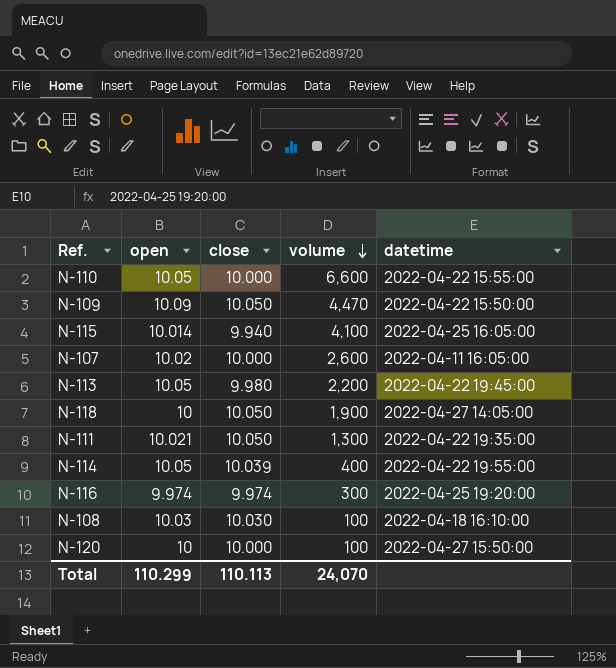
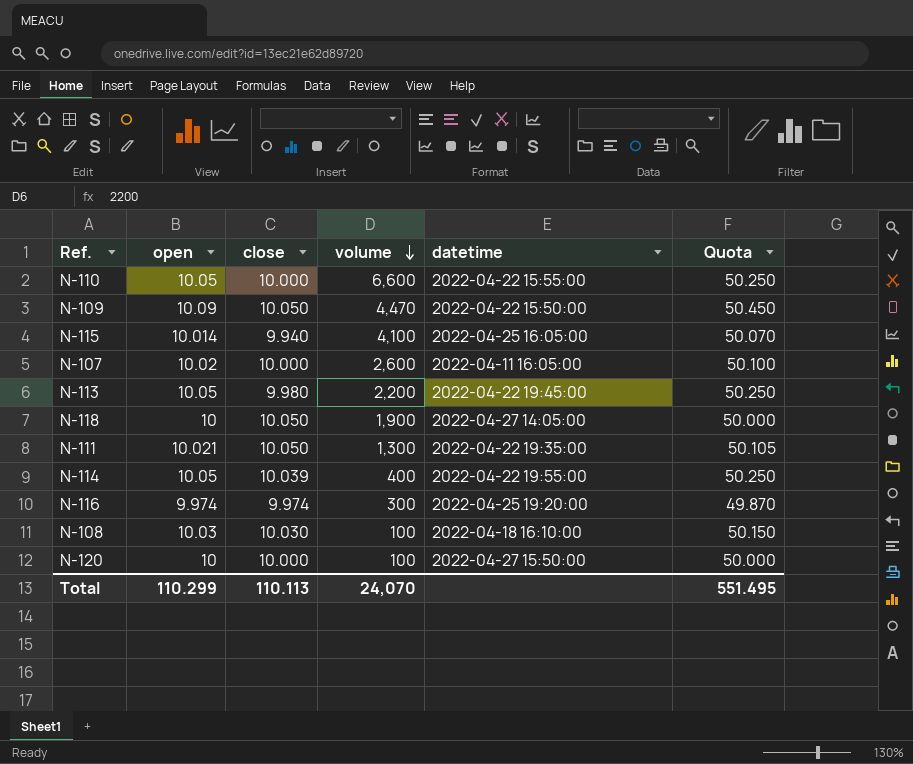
column Quota | formula: none -> [open] * 5

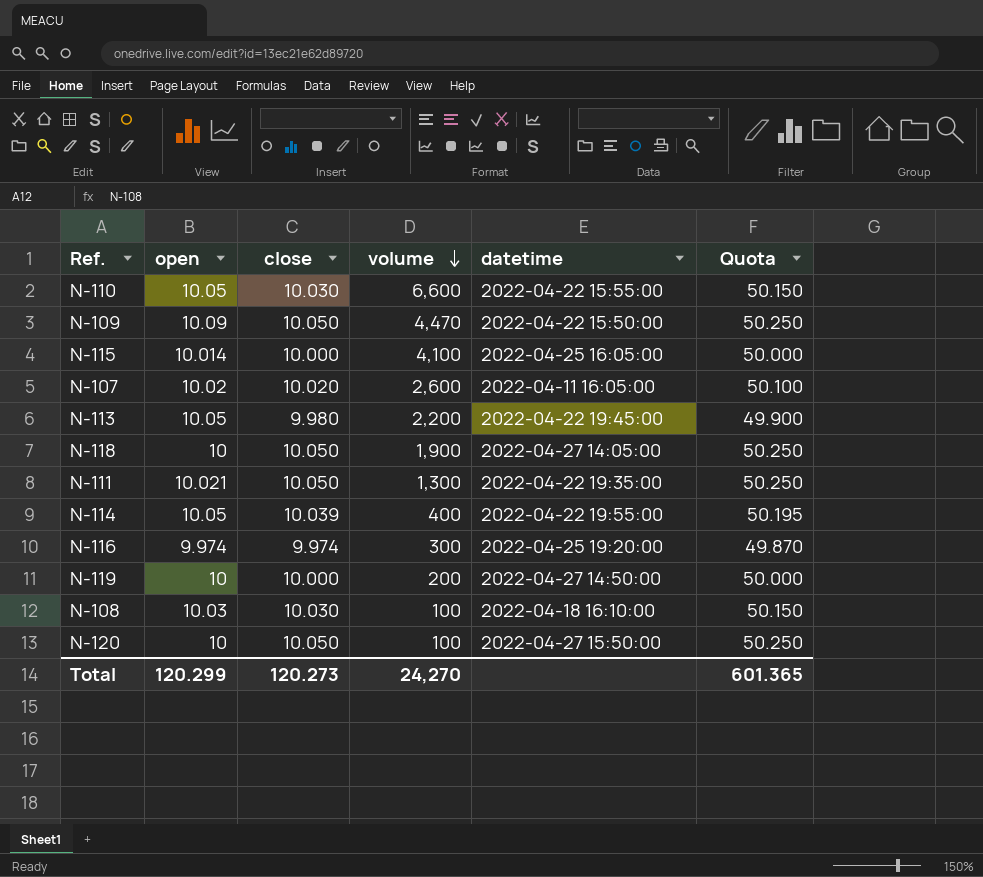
column Quota | formula: [open] * 5 -> [close] * 5
N-110 | close: 10.000 -> 10.030
N-115 | close: 9.940 -> 10.000
N-107 | close: 10.000 -> 10.020
row N-119: none -> 10 | 10.000 | 200 | 2022-04-27 14:50:00 | 50.000
N-120 | close: 10.000 -> 10.050
Total | open: 110.299 -> 120.299
Total | close: 110.113 -> 120.273
Total | volume: 24,070 -> 24,270
Total | Quota: 551.495 -> 601.365

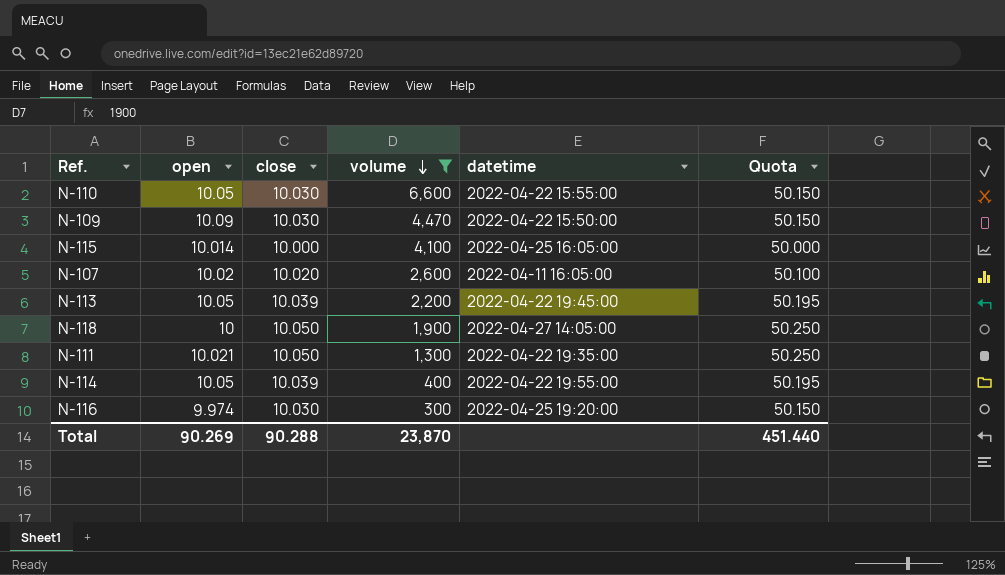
filter: none -> volume >= 300
N-109 | close: 10.050 -> 10.030
N-109 | Quota: 50.250 -> 50.150
N-113 | close: 9.980 -> 10.039
N-113 | Quota: 49.900 -> 50.195
N-116 | close: 9.974 -> 10.030
N-116 | Quota: 49.870 -> 50.150
Total | open: 120.299 -> 90.269
Total | close: 120.273 -> 90.288
Total | volume: 24,270 -> 23,870
Total | Quota: 601.365 -> 451.440

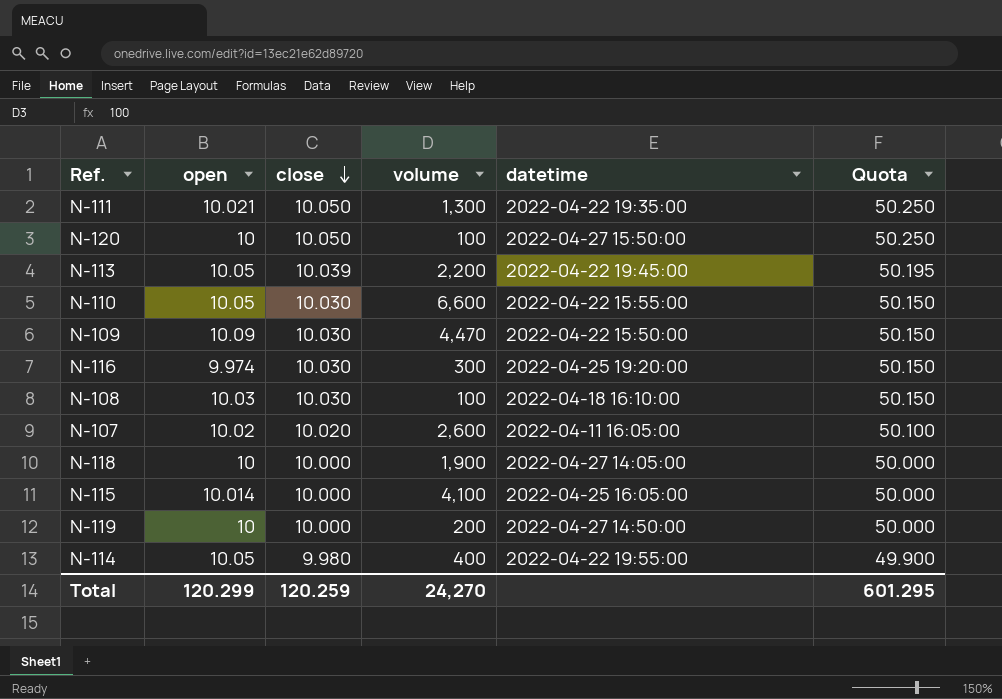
filter: volume >= 300 -> none
row order: volume descending -> close descending
N-118 | close: 10.050 -> 10.000
N-118 | Quota: 50.250 -> 50.000
N-114 | close: 10.039 -> 9.980
N-114 | Quota: 50.195 -> 49.900
Total | open: 90.269 -> 120.299
Total | close: 90.288 -> 120.259
Total | volume: 23,870 -> 24,270
Total | Quota: 451.440 -> 601.295

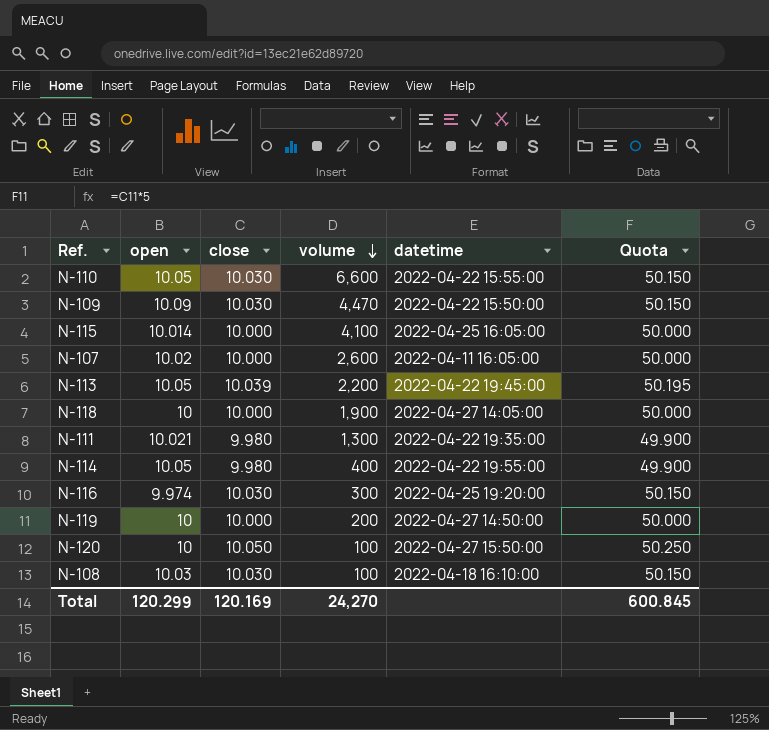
row order: close descending -> volume descending
N-107 | close: 10.020 -> 10.000
N-107 | Quota: 50.100 -> 50.000
N-111 | close: 10.050 -> 9.980
N-111 | Quota: 50.250 -> 49.900
Total | close: 120.259 -> 120.169
Total | Quota: 601.295 -> 600.845

